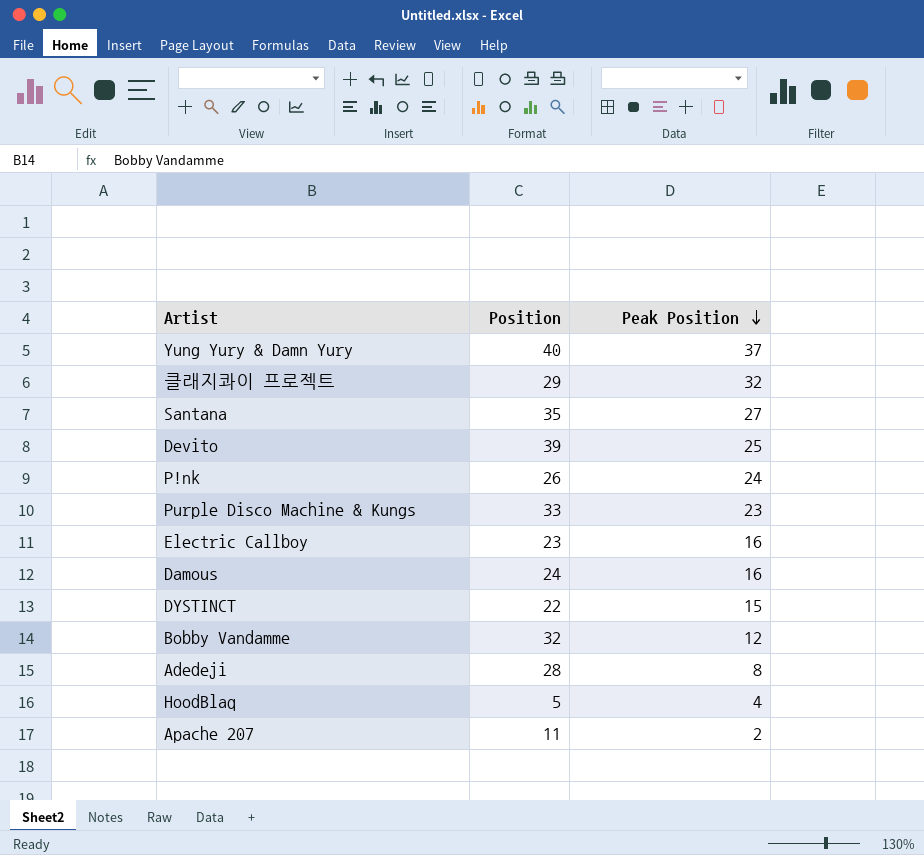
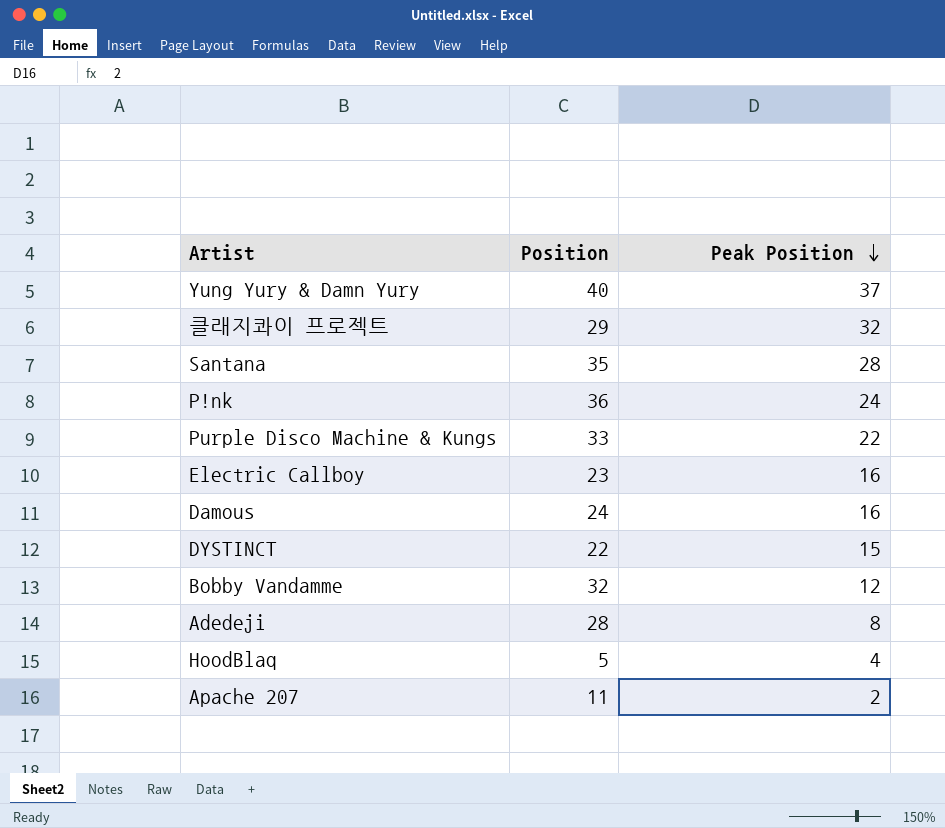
row Devito: 39 | 25 -> none
Santana | Peak Position: 27 -> 28
P!nk | Position: 26 -> 36
Purple Disco Machine & Kungs | Peak Position: 23 -> 22

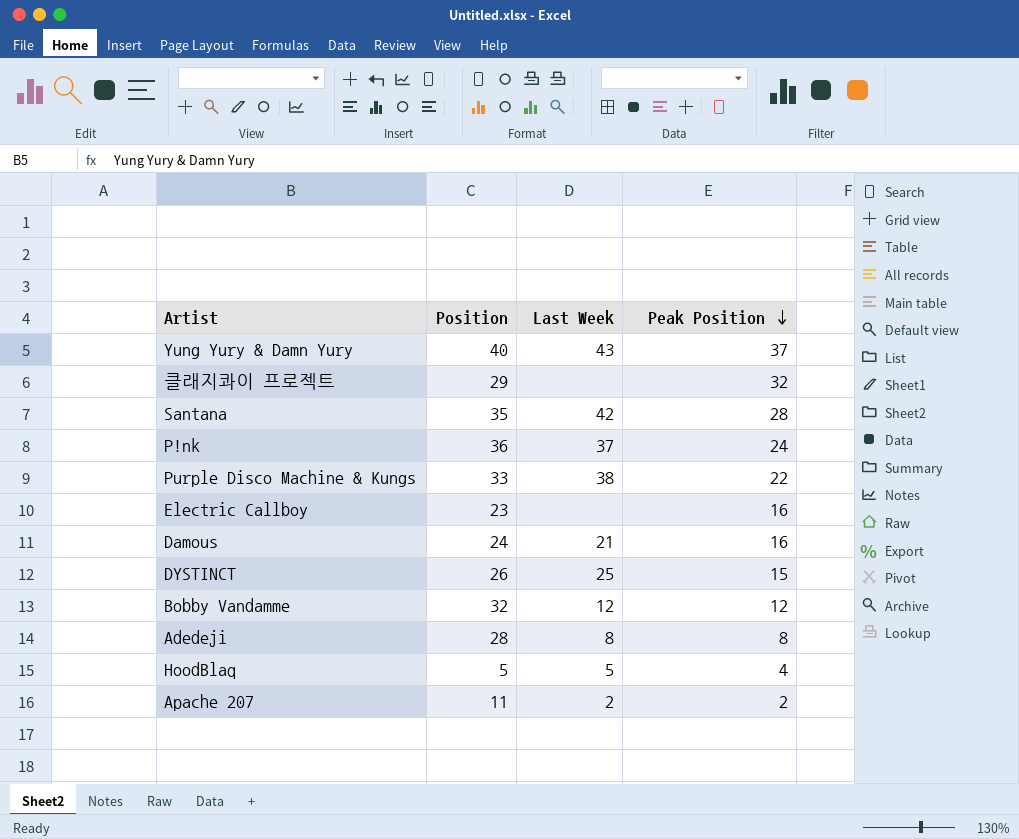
column Last Week | position: none -> 3
DYSTINCT | Position: 22 -> 26

